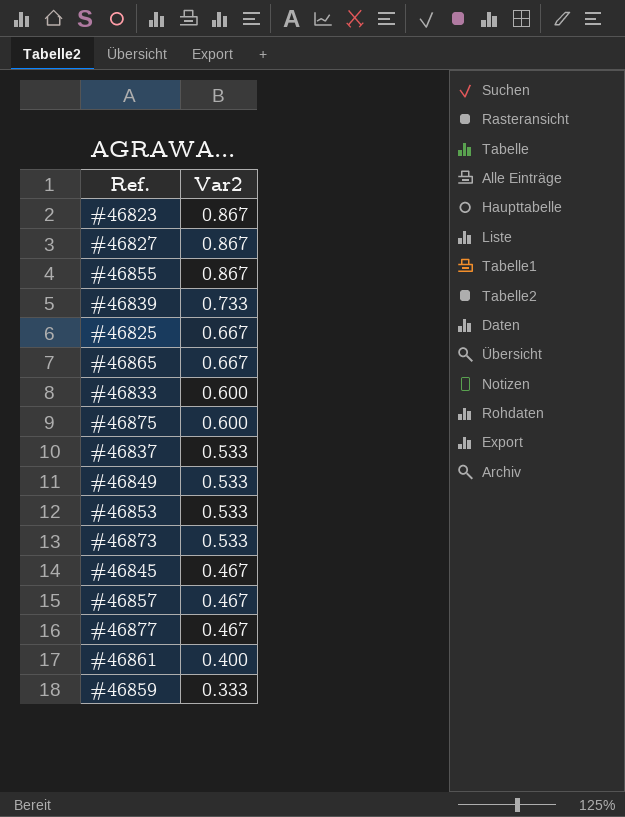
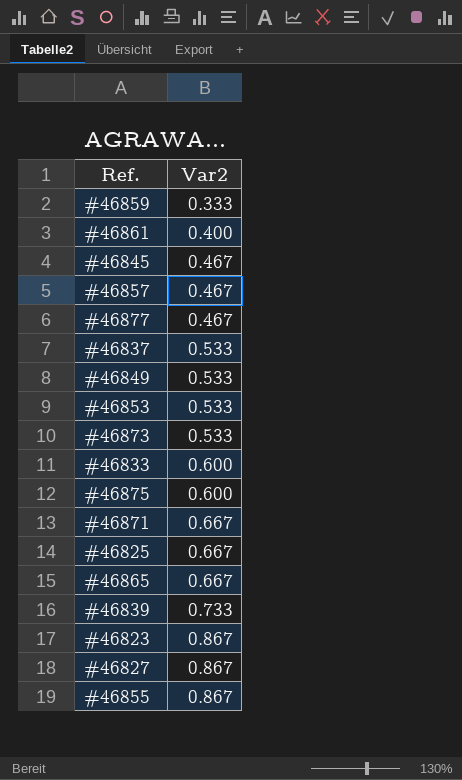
row order: Var2 descending -> Var2 ascending
row #46871: none -> 0.667

